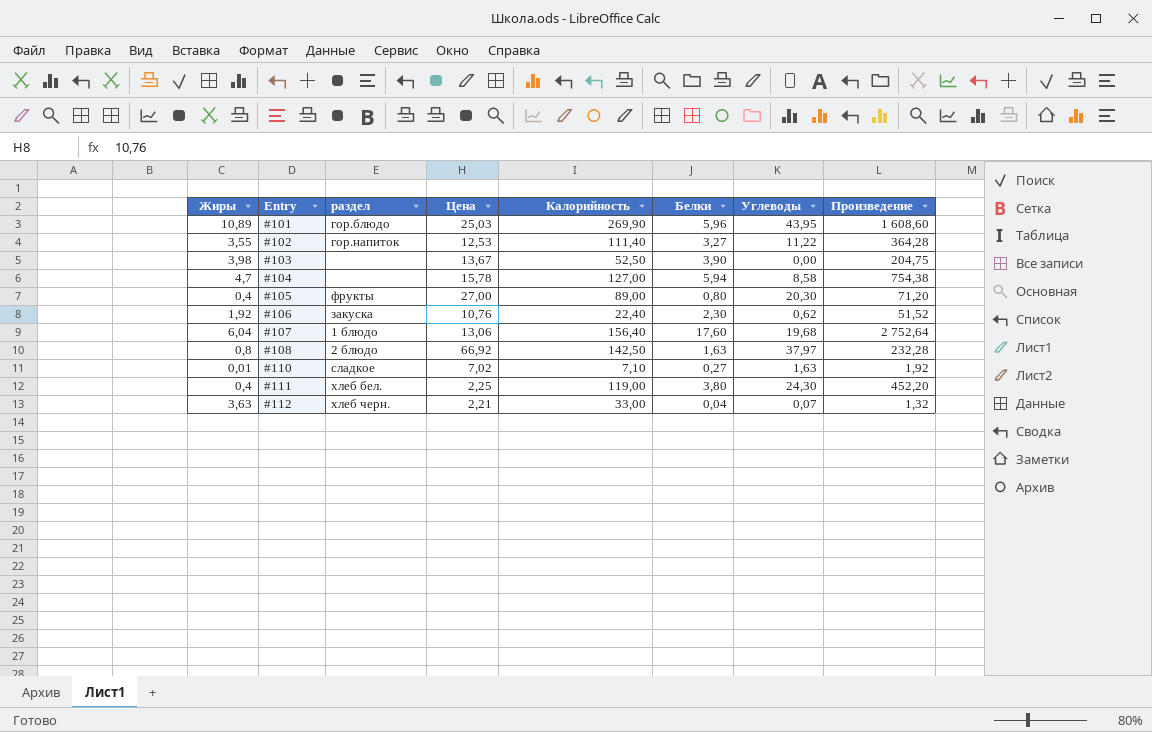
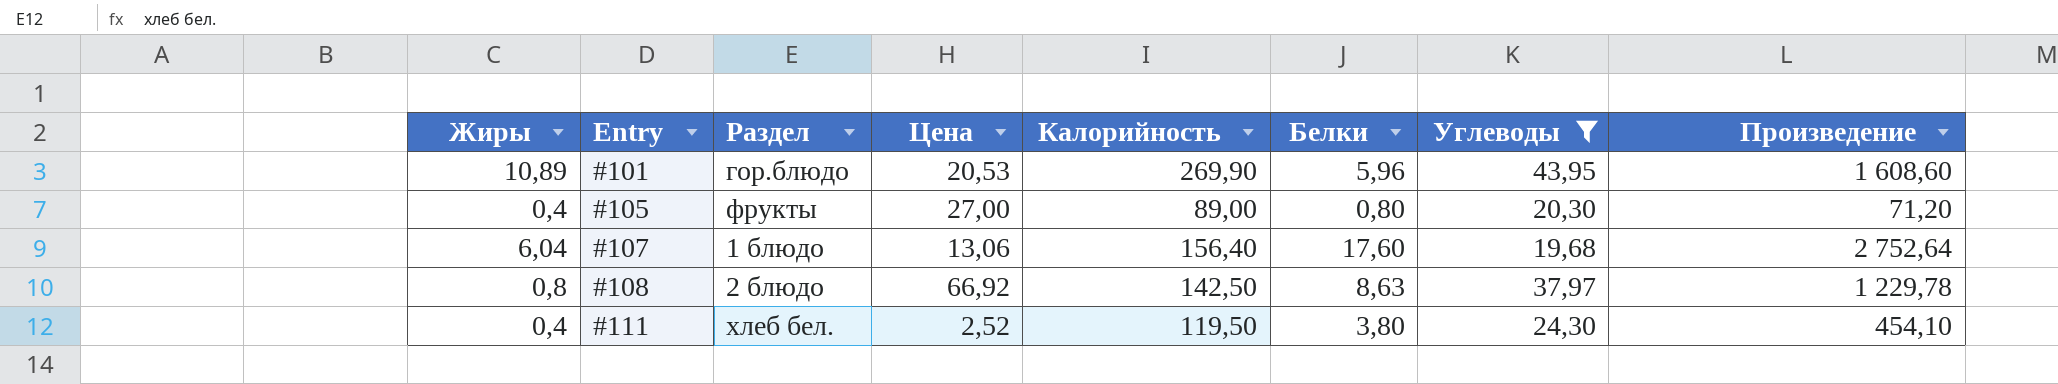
filter: none -> Углеводы >= 19,68
column name: раздел -> Раздел
#101 | Цена: 25,03 -> 20,53
#108 | Белки: 1,63 -> 8,63
#108 | Произведение: 232,28 -> 1 229,78
#111 | Цена: 2,25 -> 2,52
#111 | Калорийность: 119,00 -> 119,50
#111 | Произведение: 452,20 -> 454,10

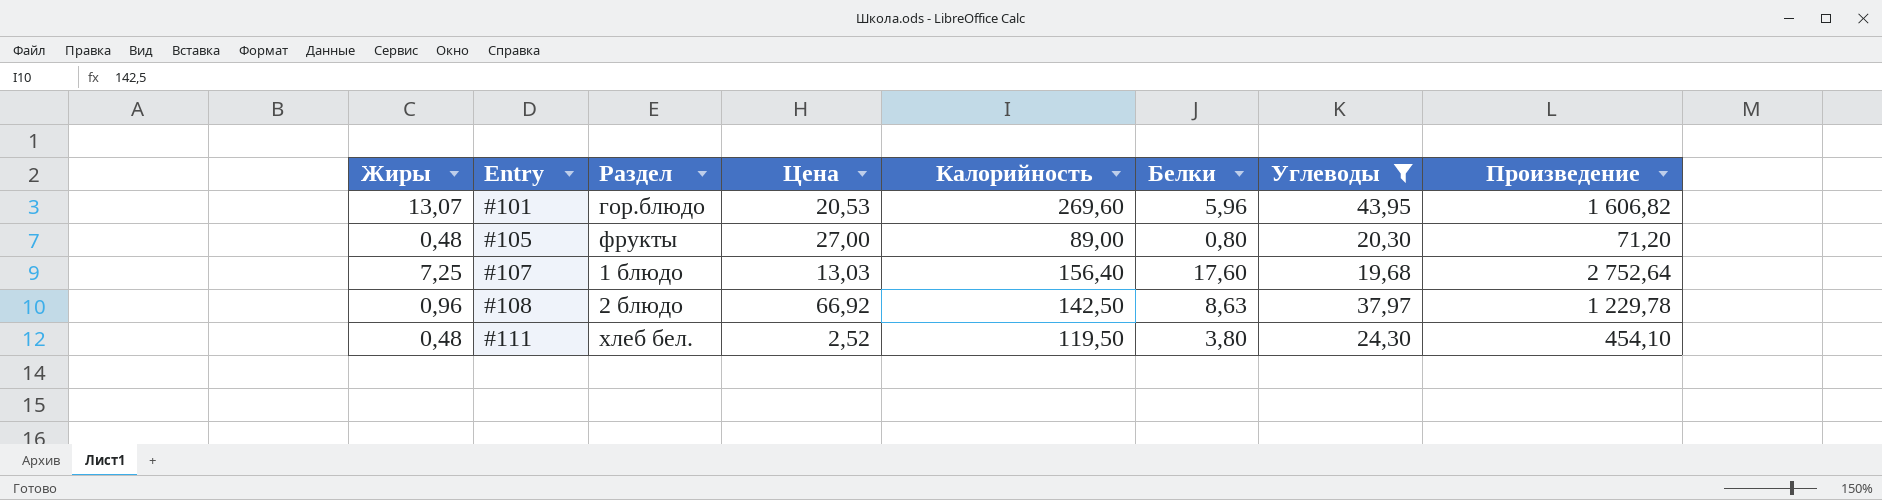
#101 | Жиры: 10,89 -> 13,07
#101 | Калорийность: 269,90 -> 269,60
#101 | Произведение: 1 608,60 -> 1 606,82
#105 | Жиры: 0,4 -> 0,48
#107 | Жиры: 6,04 -> 7,25
#107 | Цена: 13,06 -> 13,03
#108 | Жиры: 0,8 -> 0,96
#111 | Жиры: 0,4 -> 0,48

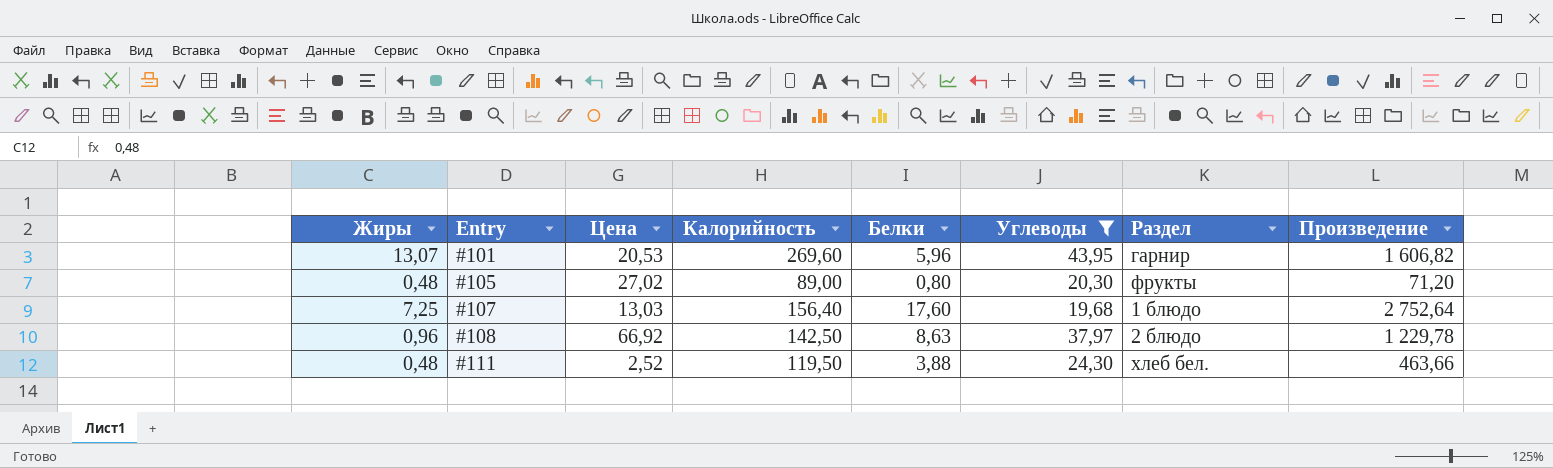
column Раздел | position: 3 -> 7
#101 | Раздел: гор.блюдо -> гарнир
#105 | Цена: 27,00 -> 27,02
#111 | Белки: 3,80 -> 3,88
#111 | Произведение: 454,10 -> 463,66

